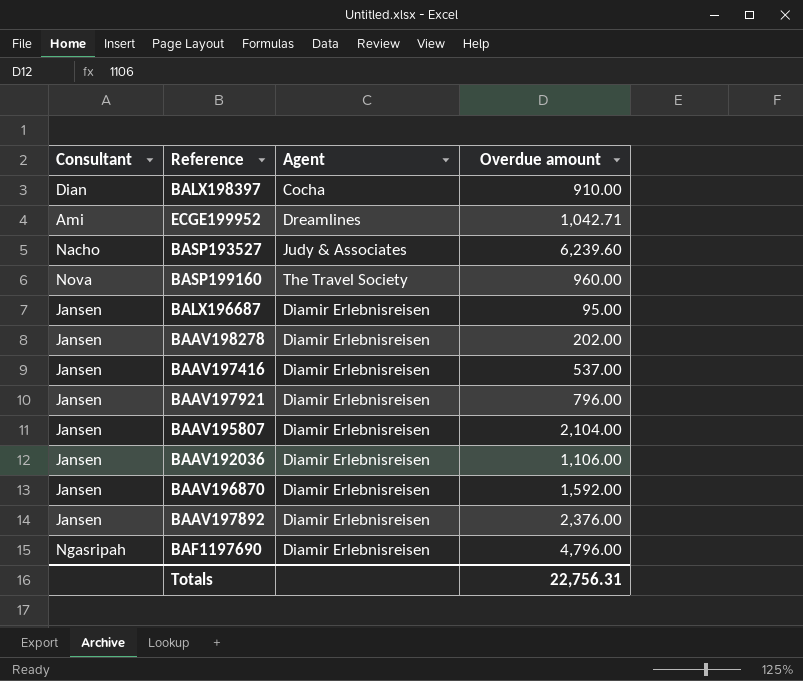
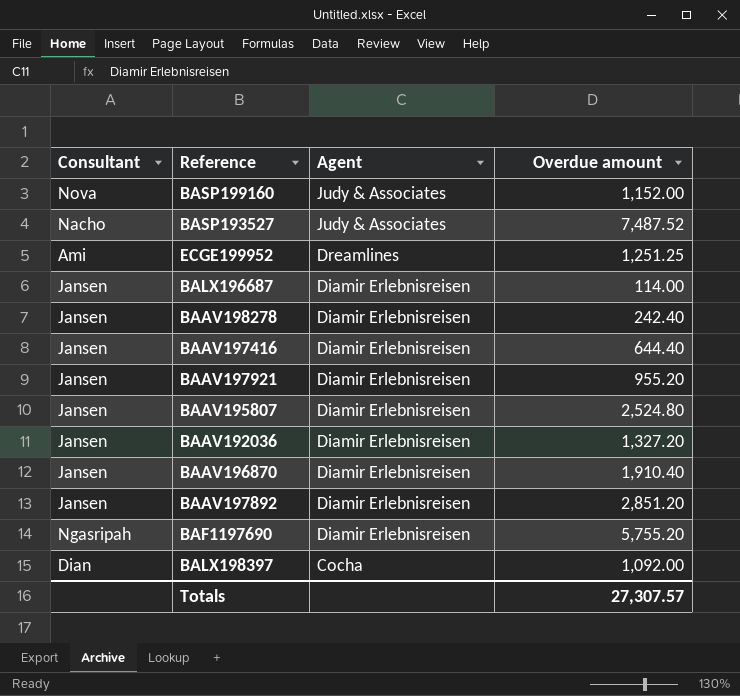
row order: none -> Agent descending
BASP199160 | Agent: The Travel Society -> Judy & Associates
BASP199160 | Overdue amount: 960.00 -> 1,152.00
BASP193527 | Overdue amount: 6,239.60 -> 7,487.52
ECGE199952 | Overdue amount: 1,042.71 -> 1,251.25
BALX196687 | Overdue amount: 95.00 -> 114.00
BAAV198278 | Overdue amount: 202.00 -> 242.40
BAAV197416 | Overdue amount: 537.00 -> 644.40
BAAV197921 | Overdue amount: 796.00 -> 955.20
BAAV195807 | Overdue amount: 2,104.00 -> 2,524.80
BAAV192036 | Overdue amount: 1,106.00 -> 1,327.20
BAAV196870 | Overdue amount: 1,592.00 -> 1,910.40
BAAV197892 | Overdue amount: 2,376.00 -> 2,851.20
BAF1197690 | Overdue amount: 4,796.00 -> 5,755.20
BALX198397 | Overdue amount: 910.00 -> 1,092.00
Totals | Overdue amount: 22,756.31 -> 27,307.57

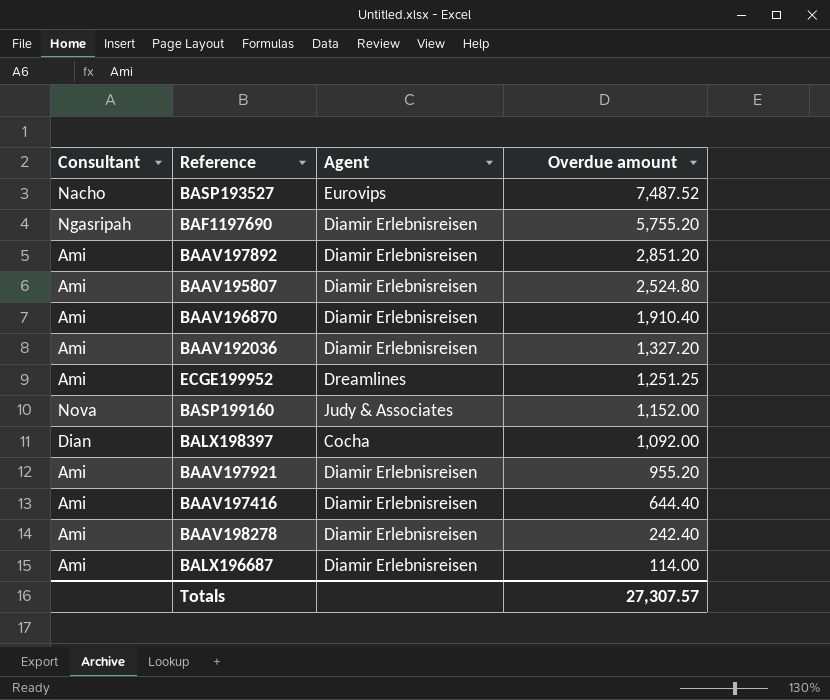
row order: Agent descending -> Overdue amount descending
BASP193527 | Agent: Judy & Associates -> Eurovips
BAAV197892 | Consultant: Jansen -> Ami
BAAV195807 | Consultant: Jansen -> Ami
BAAV196870 | Consultant: Jansen -> Ami
BAAV192036 | Consultant: Jansen -> Ami
BAAV197921 | Consultant: Jansen -> Ami
BAAV197416 | Consultant: Jansen -> Ami
BAAV198278 | Consultant: Jansen -> Ami
BALX196687 | Consultant: Jansen -> Ami

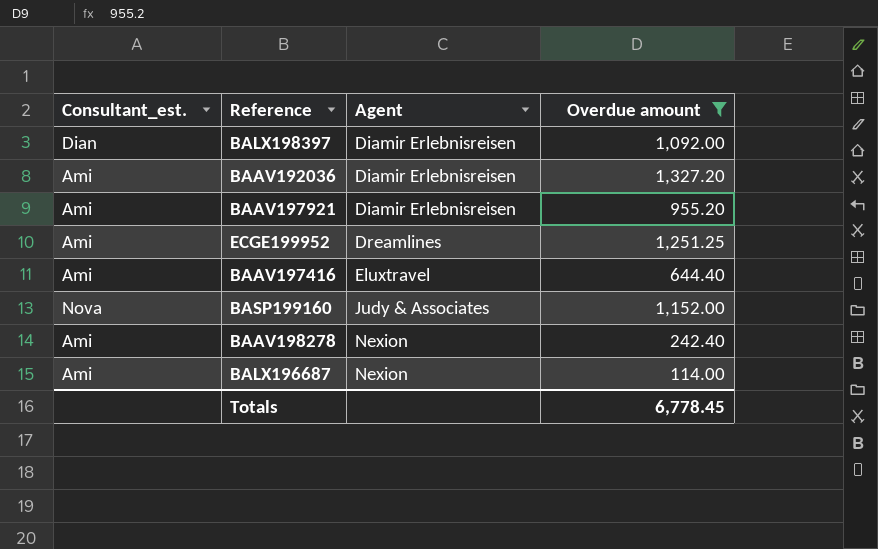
filter: none -> Overdue amount <= 1,327.20
row order: Overdue amount descending -> Agent ascending
column name: Consultant -> Consultant_est.
BALX198397 | Agent: Cocha -> Diamir Erlebnisreisen
BAAV197416 | Agent: Diamir Erlebnisreisen -> Eluxtravel
BAAV198278 | Agent: Diamir Erlebnisreisen -> Nexion
BALX196687 | Agent: Diamir Erlebnisreisen -> Nexion
Totals | Overdue amount: 27,307.57 -> 6,778.45

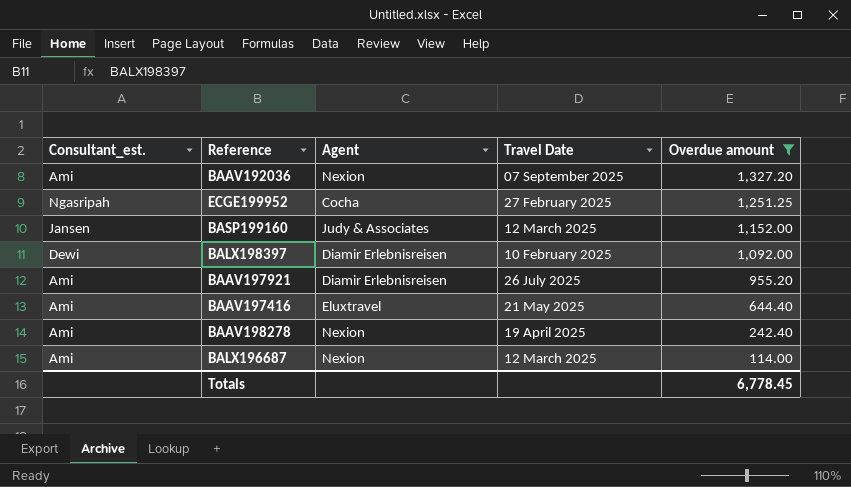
row order: Agent ascending -> Overdue amount descending
column Travel Date | position: none -> 4
BAAV192036 | Agent: Diamir Erlebnisreisen -> Nexion
ECGE199952 | Consultant_est.: Ami -> Ngasripah
ECGE199952 | Agent: Dreamlines -> Cocha
BASP199160 | Consultant_est.: Nova -> Jansen
BALX198397 | Consultant_est.: Dian -> Dewi

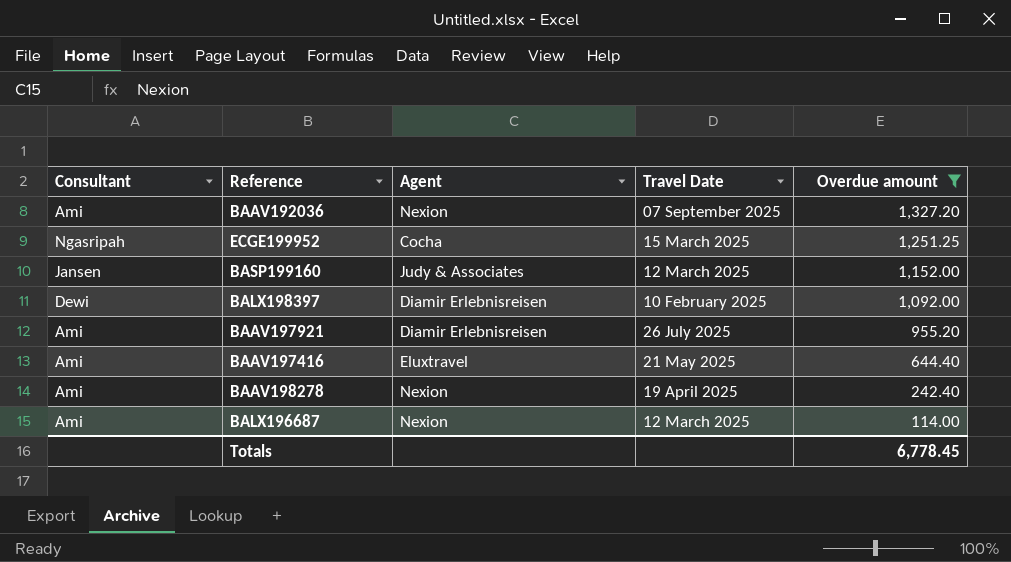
column name: Consultant_est. -> Consultant
ECGE199952 | Travel Date: 27 February 2025 -> 15 March 2025

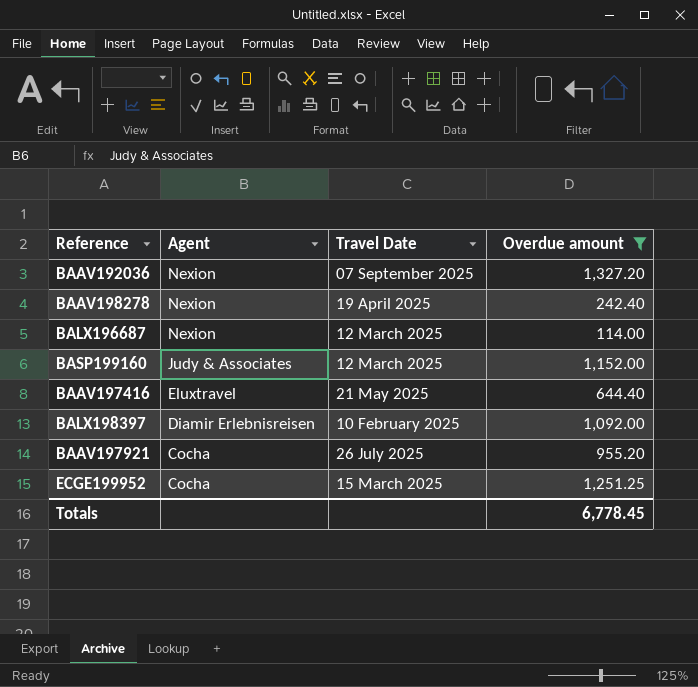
row order: Overdue amount descending -> Agent descending
column Consultant | position: 1 -> none
BAAV197921 | Agent: Diamir Erlebnisreisen -> Cocha

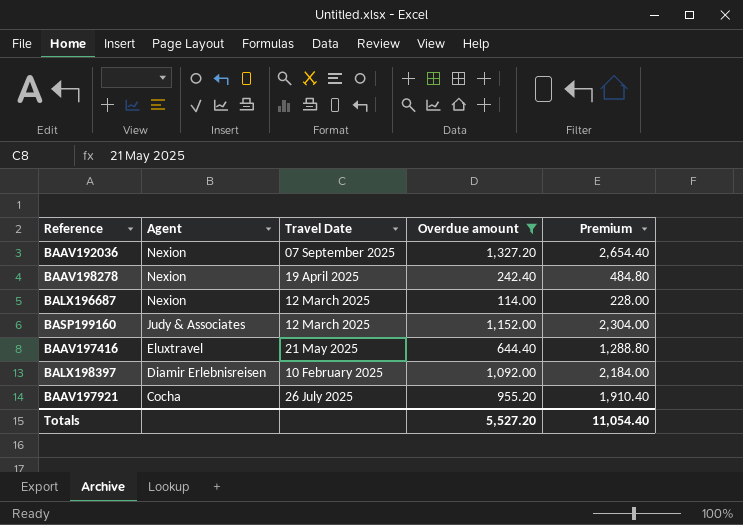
column Premium | formula: none -> [Overdue amount] * 2
row ECGE199952: Cocha | 15 March 2025 | 1,251.25 -> none
Totals | Overdue amount: 6,778.45 -> 5,527.20

